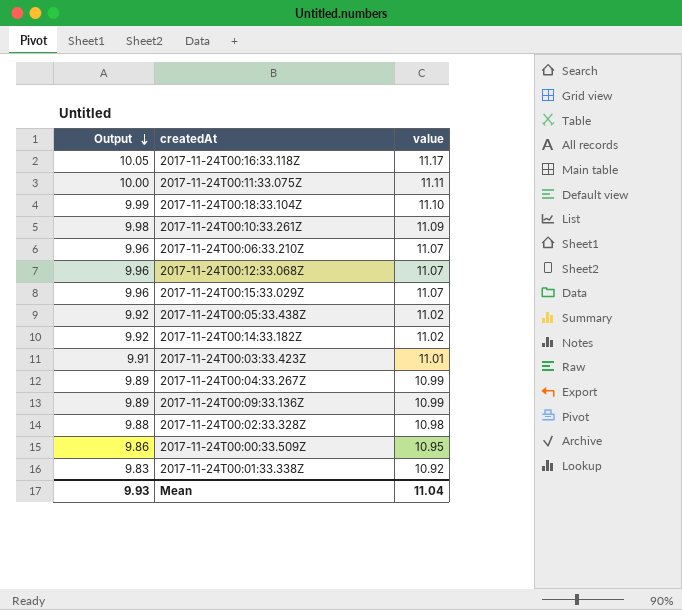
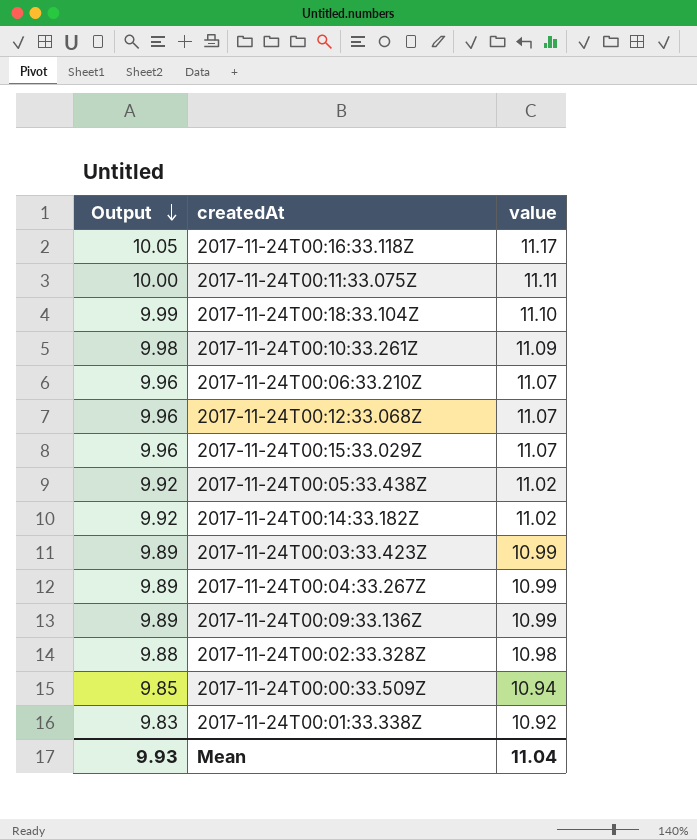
2017-11-24T00:03:33.423Z | Output: 9.91 -> 9.89
2017-11-24T00:03:33.423Z | value: 11.01 -> 10.99
2017-11-24T00:00:33.509Z | Output: 9.86 -> 9.85
2017-11-24T00:00:33.509Z | value: 10.95 -> 10.94

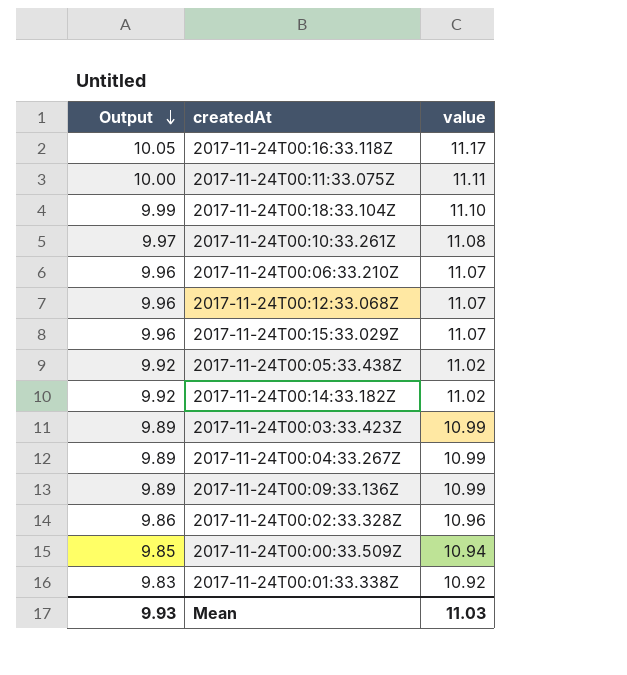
2017-11-24T00:10:33.261Z | Output: 9.98 -> 9.97
2017-11-24T00:10:33.261Z | value: 11.09 -> 11.08
2017-11-24T00:02:33.328Z | Output: 9.88 -> 9.86
2017-11-24T00:02:33.328Z | value: 10.98 -> 10.96
Mean | value: 11.04 -> 11.03

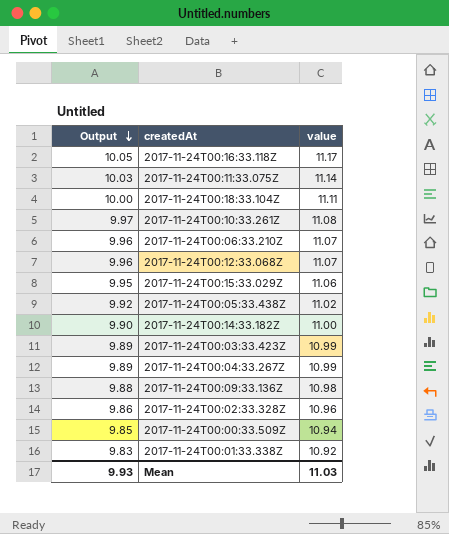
2017-11-24T00:11:33.075Z | Output: 10.00 -> 10.03
2017-11-24T00:11:33.075Z | value: 11.11 -> 11.14
2017-11-24T00:18:33.104Z | Output: 9.99 -> 10.00
2017-11-24T00:18:33.104Z | value: 11.10 -> 11.11
2017-11-24T00:15:33.029Z | Output: 9.96 -> 9.95
2017-11-24T00:15:33.029Z | value: 11.07 -> 11.06
2017-11-24T00:14:33.182Z | Output: 9.92 -> 9.90
2017-11-24T00:14:33.182Z | value: 11.02 -> 11.00
2017-11-24T00:09:33.136Z | Output: 9.89 -> 9.88
2017-11-24T00:09:33.136Z | value: 10.99 -> 10.98

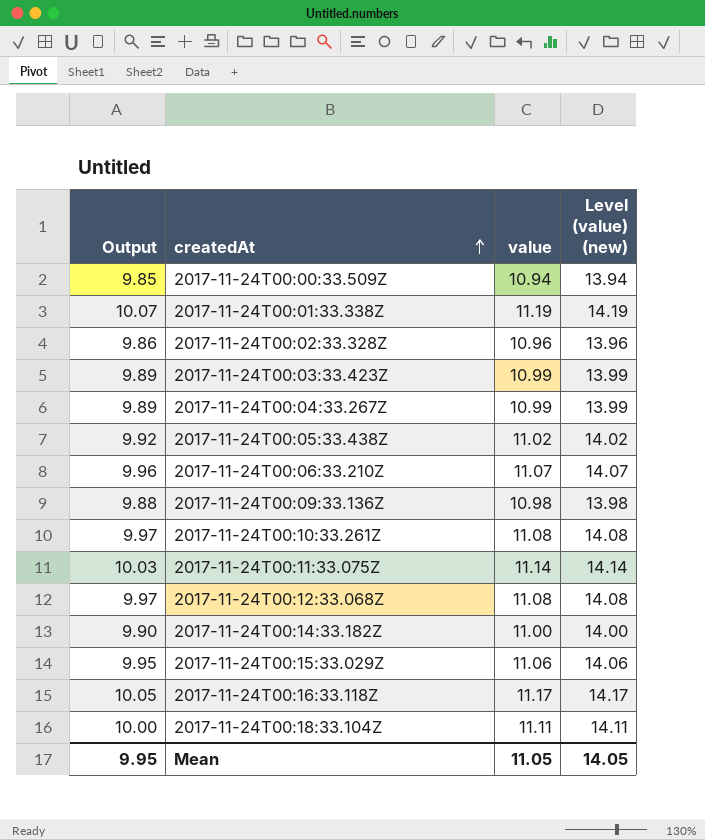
row order: Output descending -> createdAt ascending
column Level (value) (new) | formula: none -> [value] + 3
2017-11-24T00:01:33.338Z | Output: 9.83 -> 10.07
2017-11-24T00:01:33.338Z | value: 10.92 -> 11.19
2017-11-24T00:12:33.068Z | Output: 9.96 -> 9.97
2017-11-24T00:12:33.068Z | value: 11.07 -> 11.08
Mean | Output: 9.93 -> 9.95
Mean | value: 11.03 -> 11.05

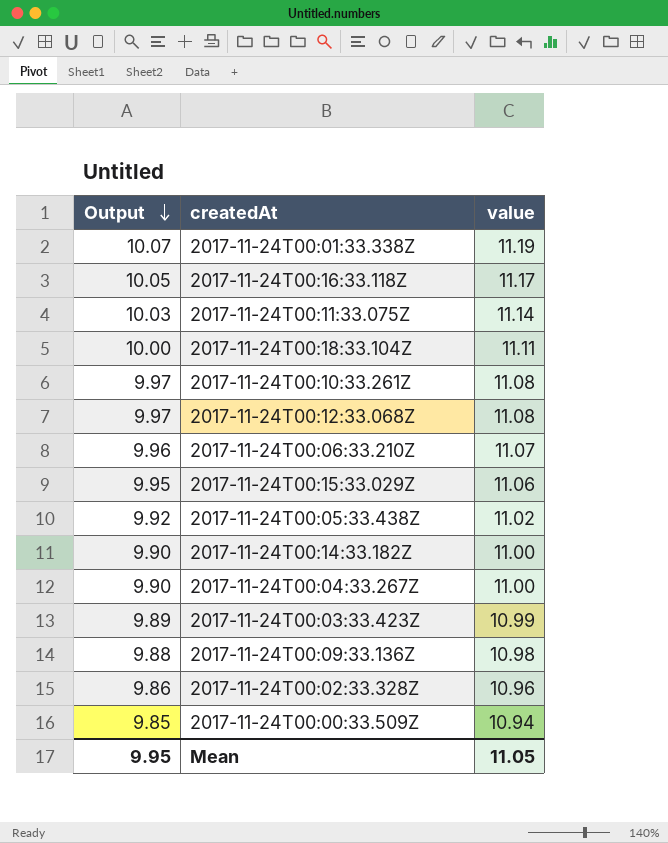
row order: createdAt ascending -> Output descending
column Level (value) (new) | formula: [value] + 3 -> none
2017-11-24T00:04:33.267Z | Output: 9.89 -> 9.90
2017-11-24T00:04:33.267Z | value: 10.99 -> 11.00

